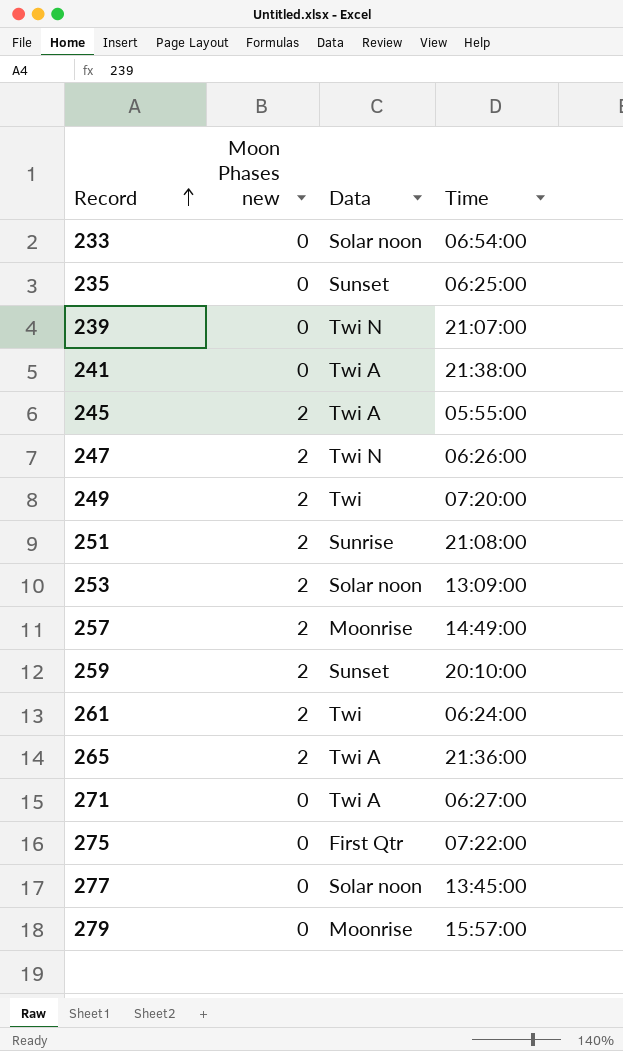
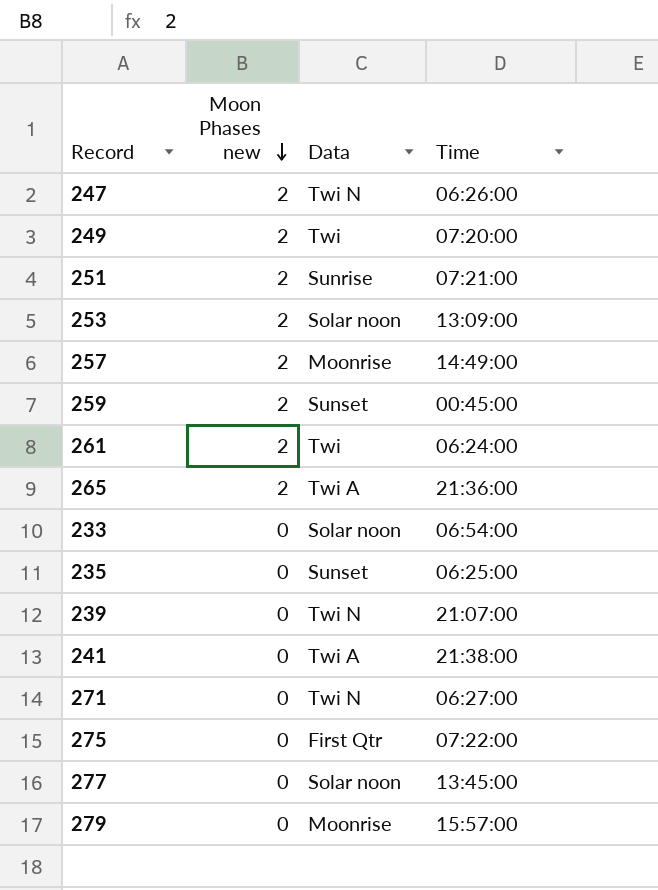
row order: Record ascending -> Moon Phases new descending
row 245: 2 | Twi A | 05:55:00 -> none
251 | Time: 21:08:00 -> 07:21:00
259 | Time: 20:10:00 -> 00:45:00
271 | Data: Twi A -> Twi N

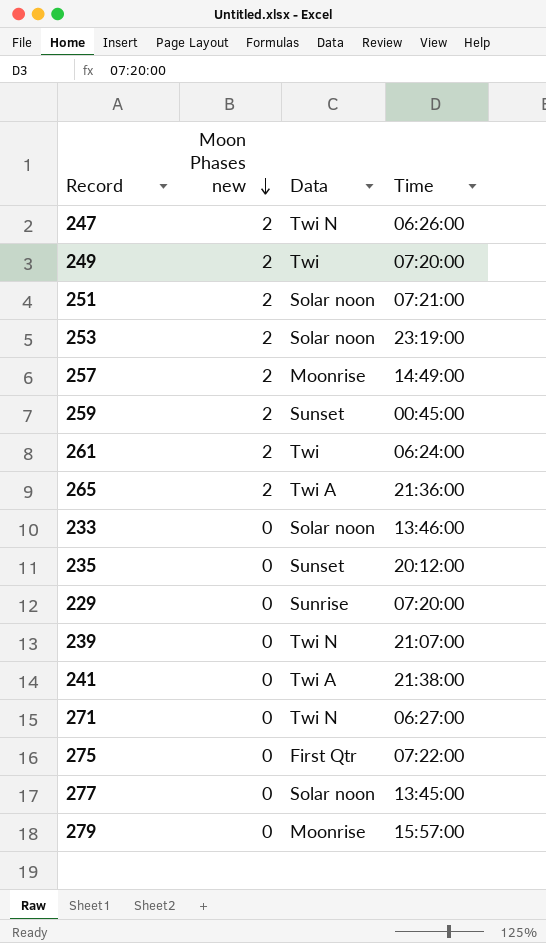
251 | Data: Sunrise -> Solar noon
253 | Time: 13:09:00 -> 23:19:00
233 | Time: 06:54:00 -> 13:46:00
235 | Time: 06:25:00 -> 20:12:00
row 229: none -> 0 | Sunrise | 07:20:00

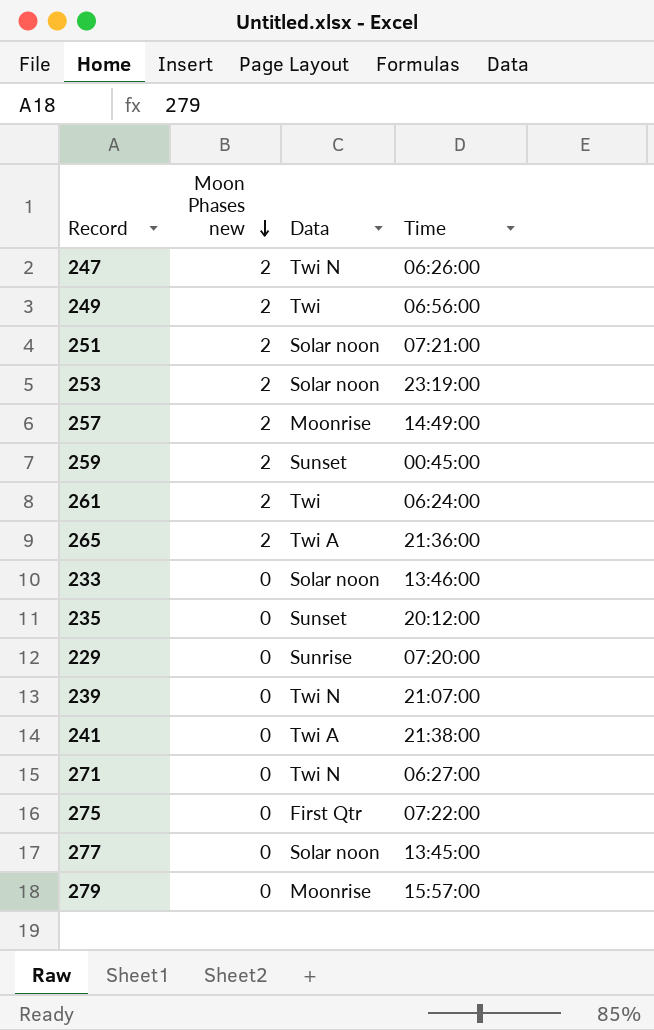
249 | Time: 07:20:00 -> 06:56:00

